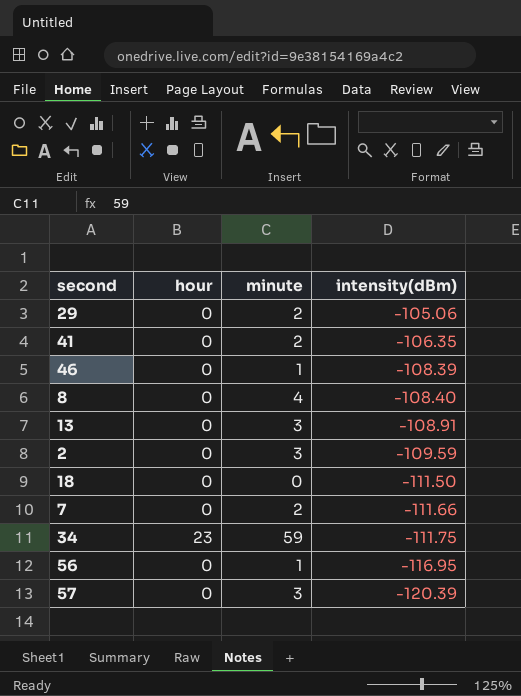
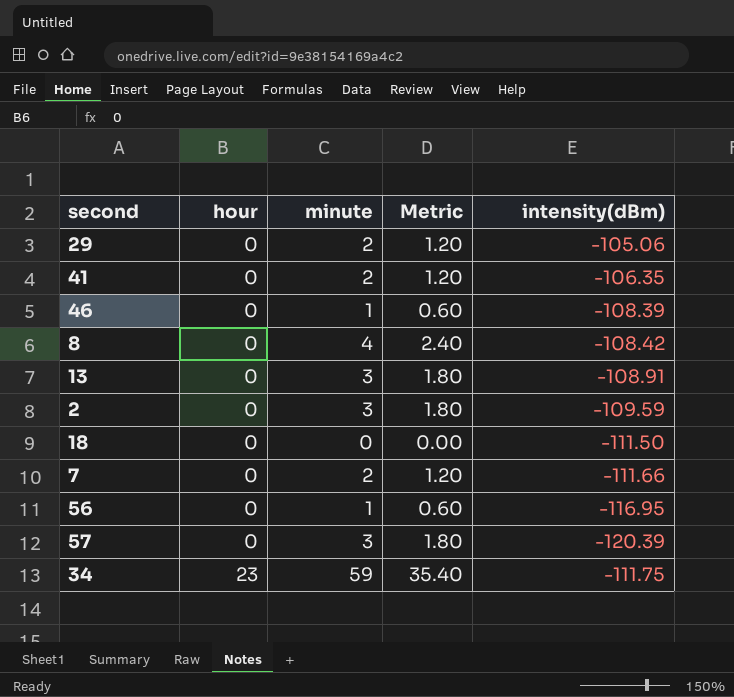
row order: intensity(dBm) descending -> hour ascending
column Metric | formula: none -> [minute] * 0.6
8 | intensity(dBm): -108.40 -> -108.42

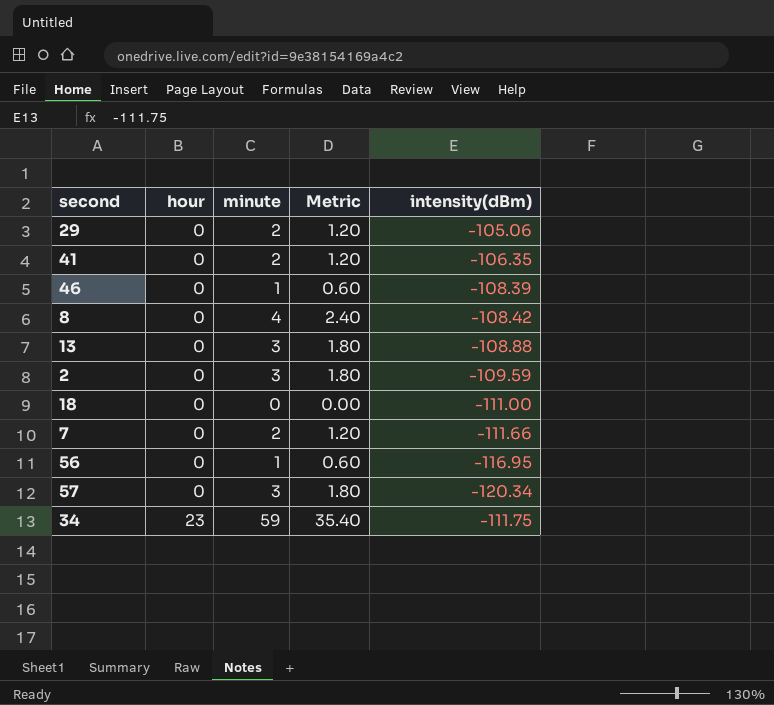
13 | intensity(dBm): -108.91 -> -108.88
18 | intensity(dBm): -111.50 -> -111.00
57 | intensity(dBm): -120.39 -> -120.34

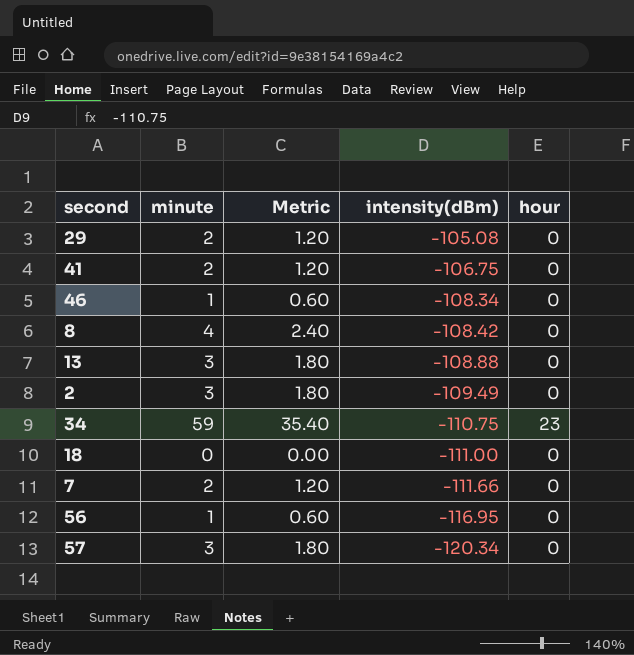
row order: hour ascending -> intensity(dBm) descending
column hour | position: 2 -> 5
29 | intensity(dBm): -105.06 -> -105.08
41 | intensity(dBm): -106.35 -> -106.75
46 | intensity(dBm): -108.39 -> -108.34
2 | intensity(dBm): -109.59 -> -109.49
34 | intensity(dBm): -111.75 -> -110.75

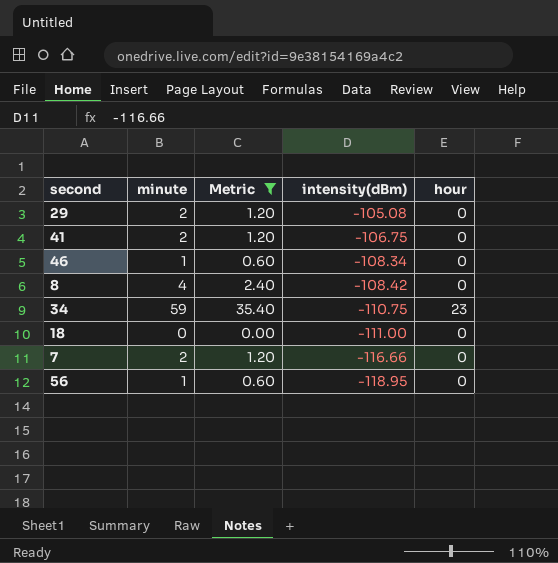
filter: none -> Metric != 1.80
7 | intensity(dBm): -111.66 -> -116.66
56 | intensity(dBm): -116.95 -> -118.95

